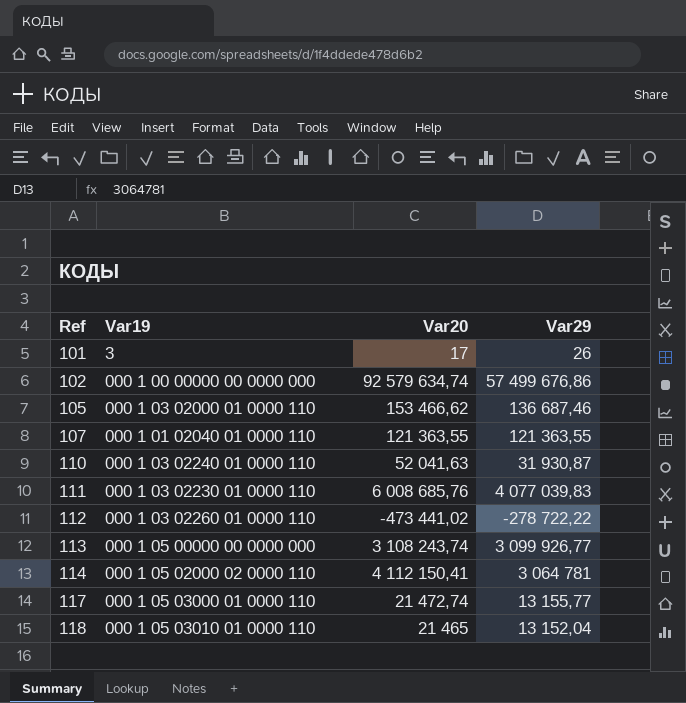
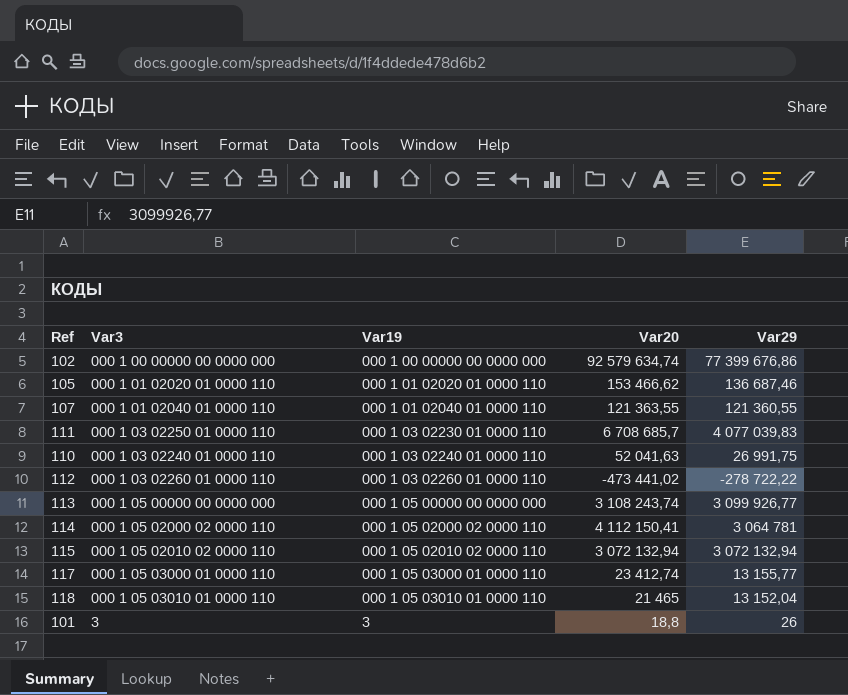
row order: Ref ascending -> Var19 ascending
column Var3 | position: none -> 2
102 | Var29: 57 499 676,86 -> 77 399 676,86
105 | Var19: 000 1 03 02000 01 0000 110 -> 000 1 01 02020 01 0000 110
107 | Var29: 121 363,55 -> 121 360,55
111 | Var20: 6 008 685,76 -> 6 708 685,7
110 | Var29: 31 930,87 -> 26 991,75
row 115: none -> 000 1 05 02010 02 0000 110 | 000 1 05 02010 02 0000 110 | 3 072 132,94 | 3 072 132,94
117 | Var20: 21 472,74 -> 23 412,74
101 | Var20: 17 -> 18,8

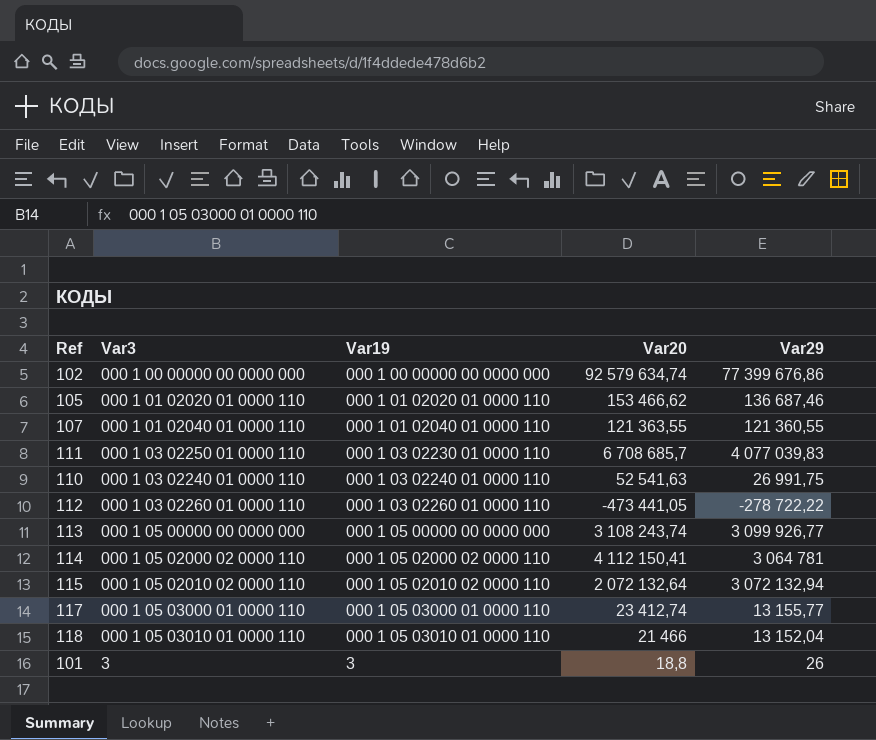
110 | Var20: 52 041,63 -> 52 541,63
112 | Var20: -473 441,02 -> -473 441,05
115 | Var20: 3 072 132,94 -> 2 072 132,64
118 | Var20: 21 465 -> 21 466

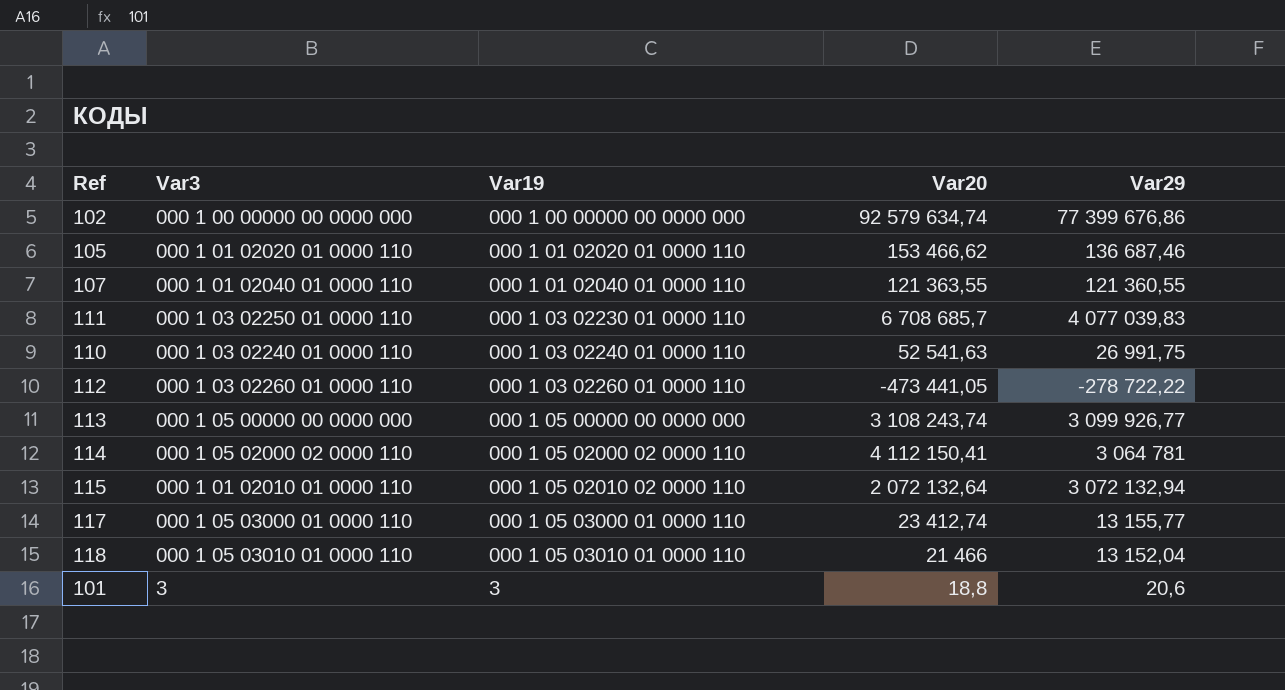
115 | Var3: 000 1 05 02010 02 0000 110 -> 000 1 01 02010 01 0000 110
101 | Var29: 26 -> 20,6

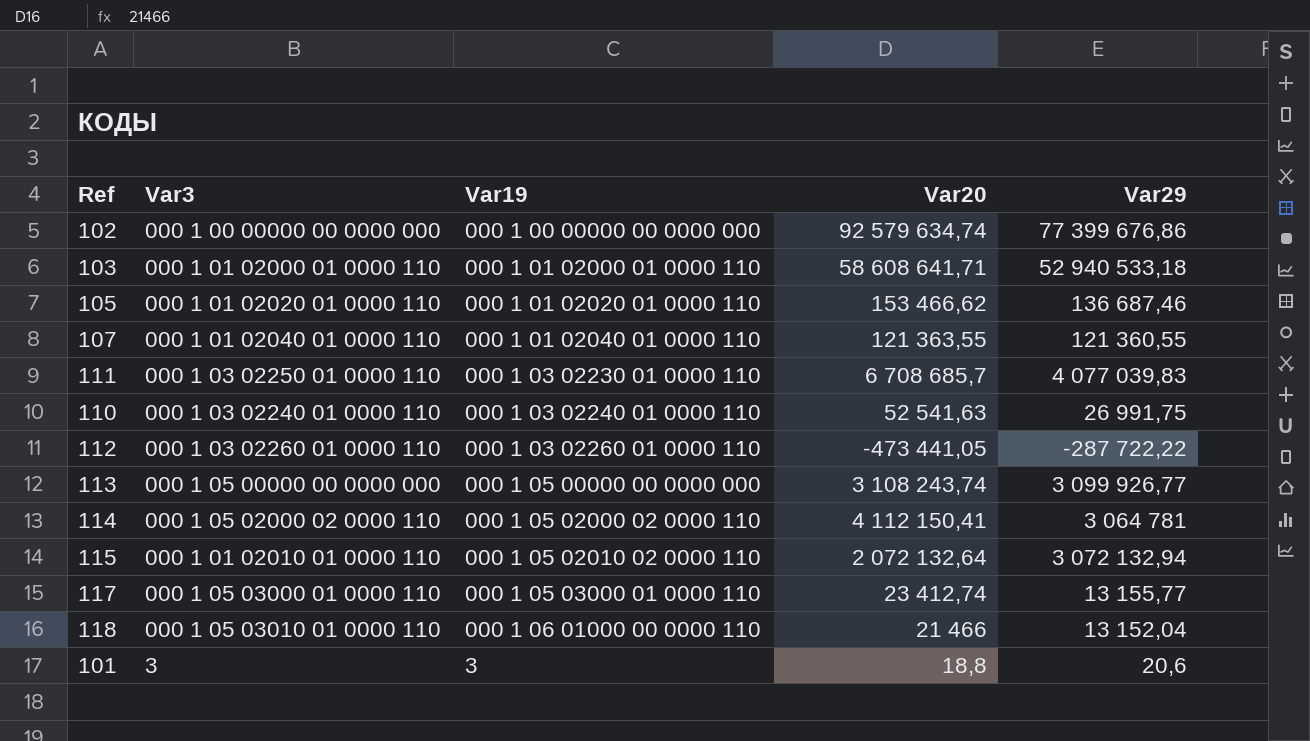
row 103: none -> 000 1 01 02000 01 0000 110 | 000 1 01 02000 01 0000 110 | 58 608 641,71 | 52 940 533,18
112 | Var29: -278 722,22 -> -287 722,22
118 | Var19: 000 1 05 03010 01 0000 110 -> 000 1 06 01000 00 0000 110

